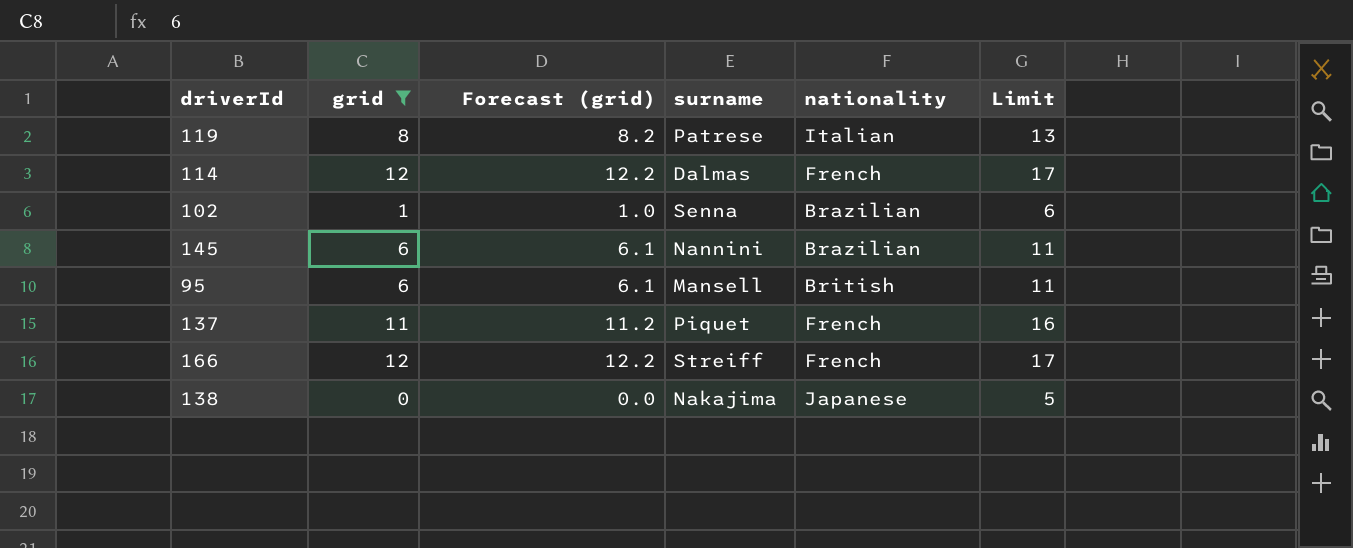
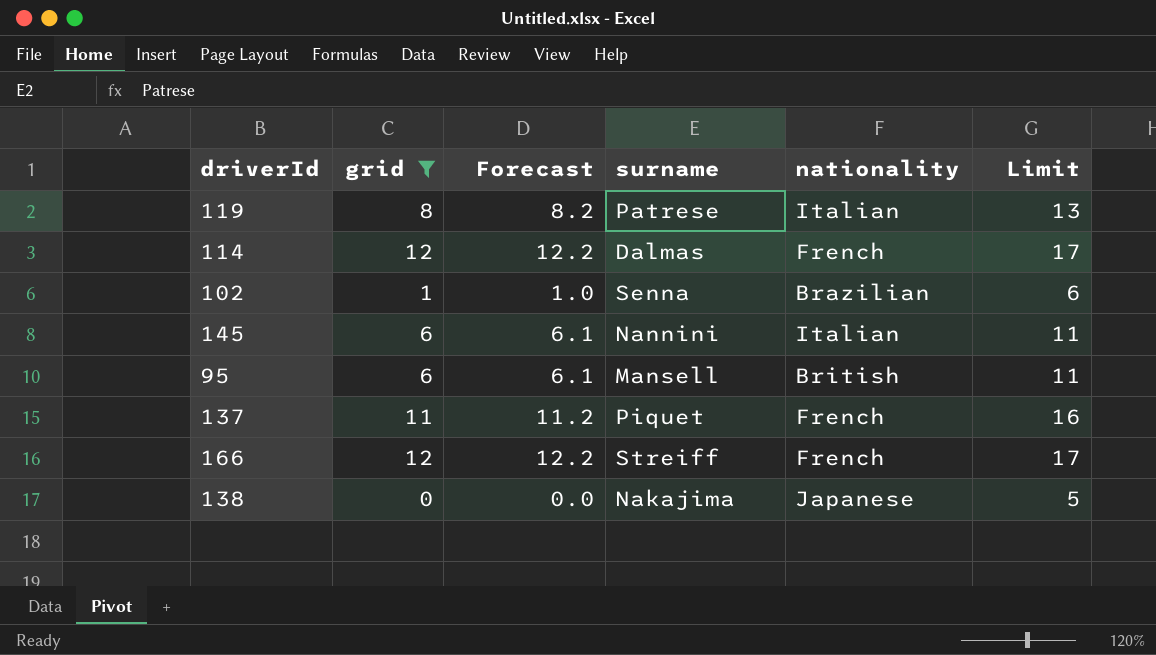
column name: Forecast (grid) -> Forecast
145 | nationality: Brazilian -> Italian

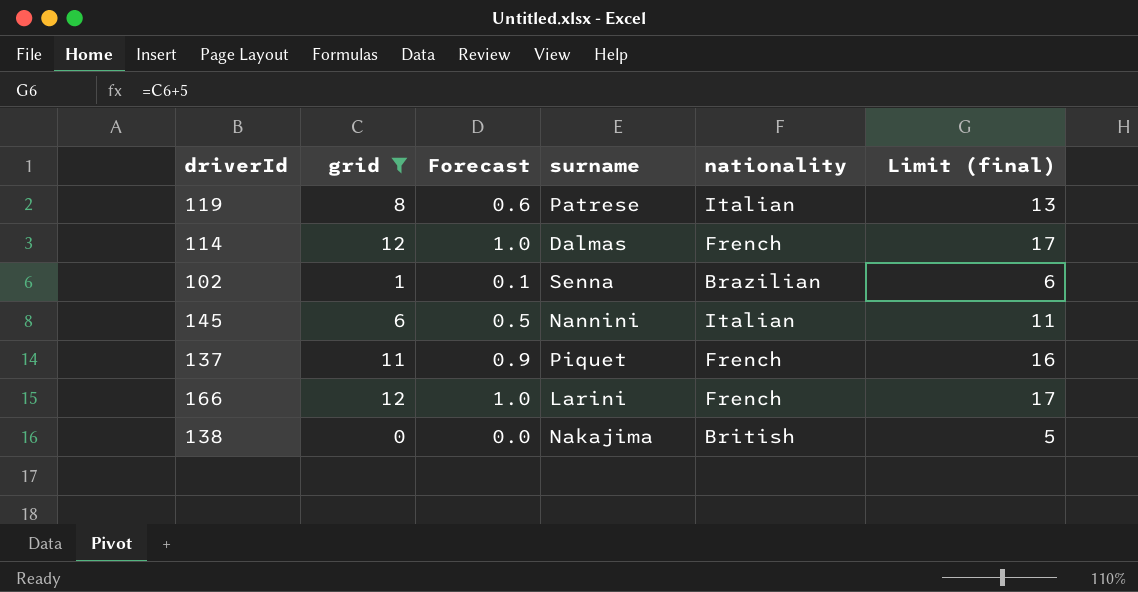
column Forecast | formula: [grid] * 1.02 -> [grid] * 0.08
column name: Limit -> Limit (final)
row 95: 6 | 6.1 | Mansell | British | 11 -> none
166 | surname: Streiff -> Larini
138 | nationality: Japanese -> British

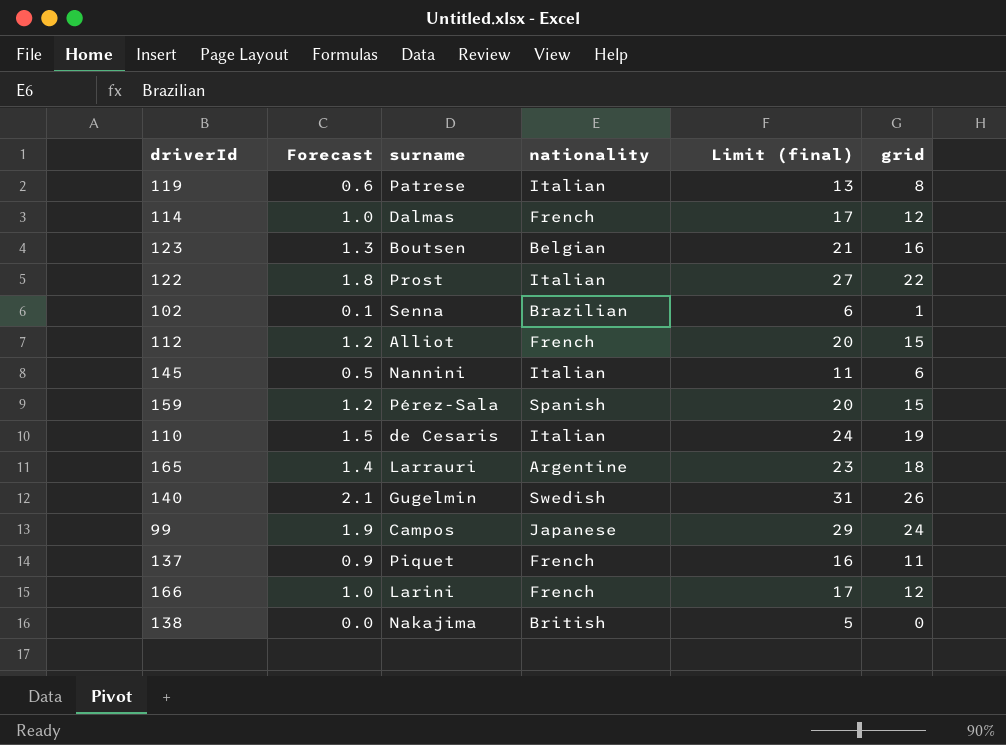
filter: grid <= 12 -> none
column grid | position: 2 -> 6

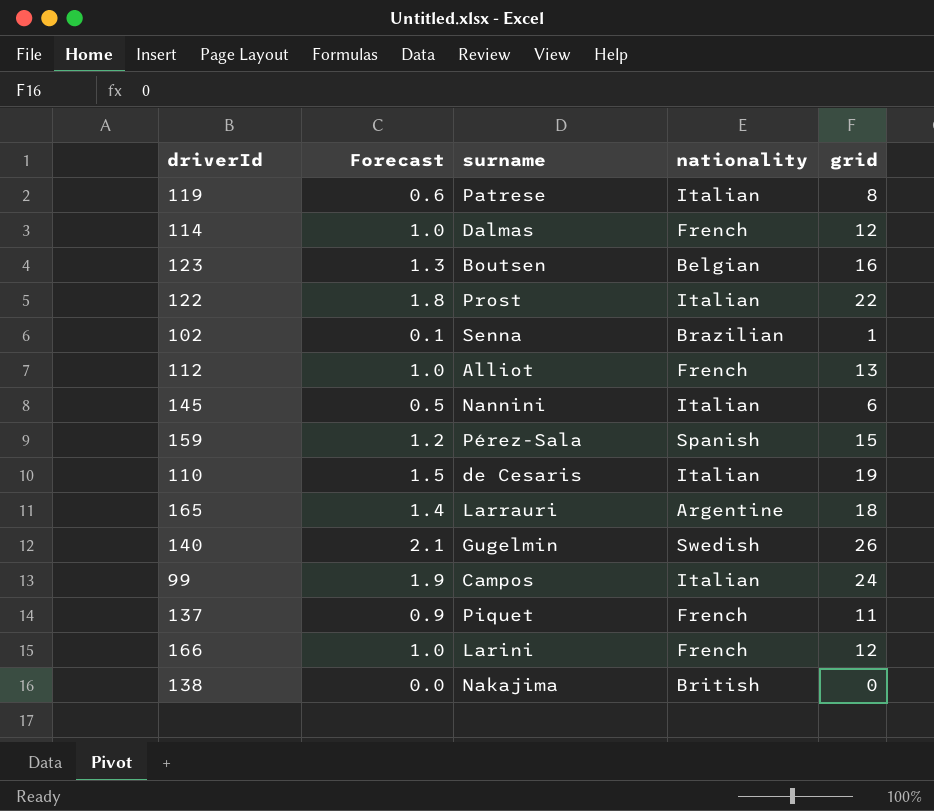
column Limit (final) | formula: [grid] + 5 -> none
112 | Forecast: 1.2 -> 1.0
112 | grid: 15 -> 13
99 | nationality: Japanese -> Italian

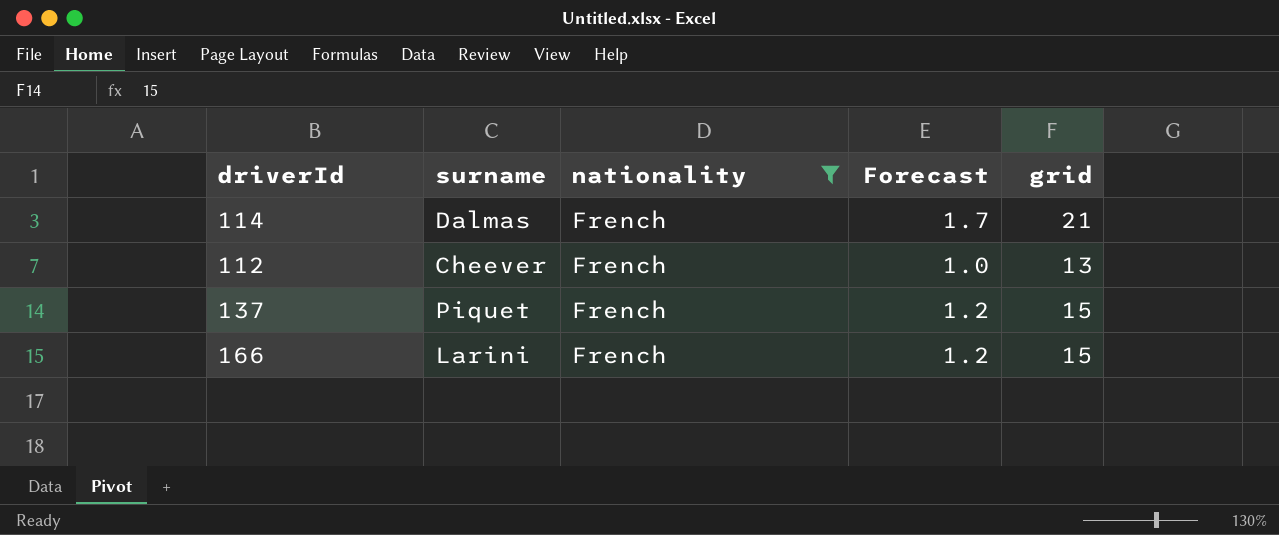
filter: none -> nationality = French
column Forecast | position: 2 -> 4
114 | Forecast: 1.0 -> 1.7
114 | grid: 12 -> 21
112 | surname: Alliot -> Cheever
137 | Forecast: 0.9 -> 1.2
137 | grid: 11 -> 15
166 | Forecast: 1.0 -> 1.2
166 | grid: 12 -> 15

